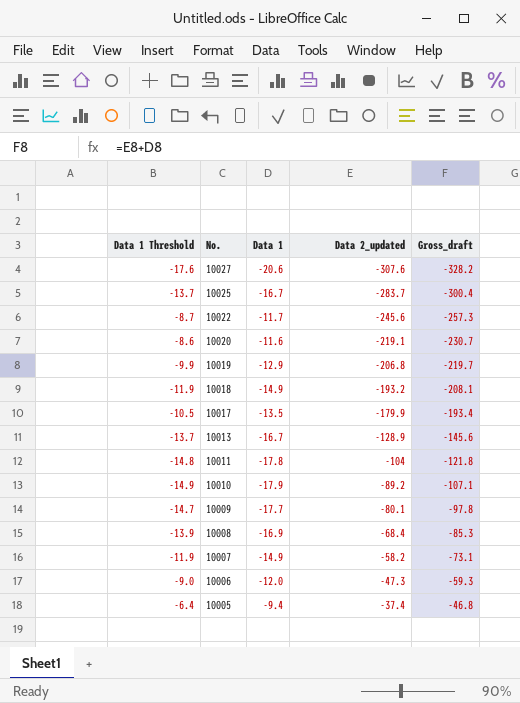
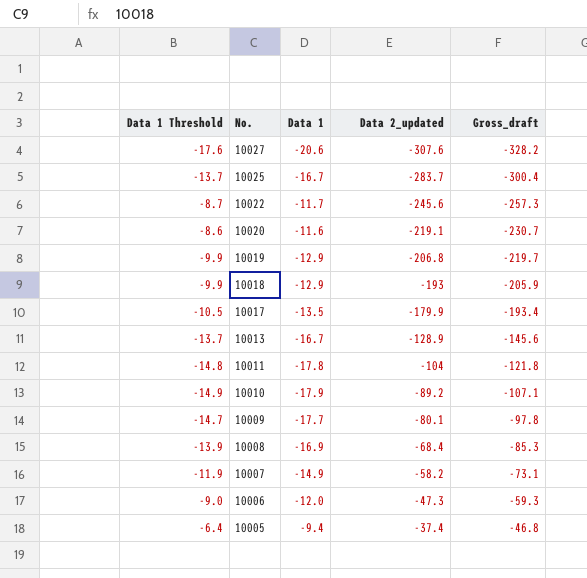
10018 | Data 1 Threshold: -11.9 -> -9.9
10018 | Data 1: -14.9 -> -12.9
10018 | Data 2_updated: -193.2 -> -193
10018 | Gross_draft: -208.1 -> -205.9

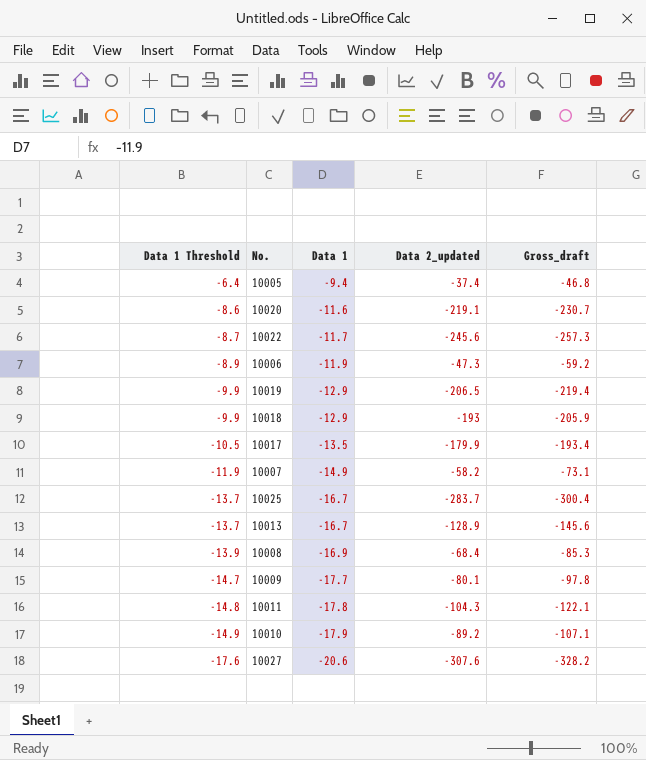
row order: No. descending -> Data 1 Threshold descending
10006 | Data 1 Threshold: -9.0 -> -8.9
10006 | Data 1: -12.0 -> -11.9
10006 | Gross_draft: -59.3 -> -59.2
10019 | Data 2_updated: -206.8 -> -206.5
10019 | Gross_draft: -219.7 -> -219.4
10011 | Data 2_updated: -104 -> -104.3
10011 | Gross_draft: -121.8 -> -122.1

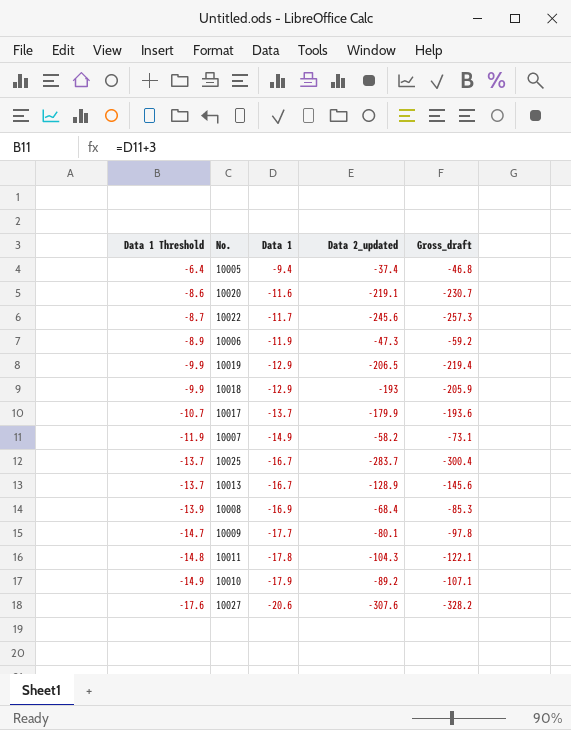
10017 | Data 1 Threshold: -10.5 -> -10.7
10017 | Data 1: -13.5 -> -13.7
10017 | Gross_draft: -193.4 -> -193.6

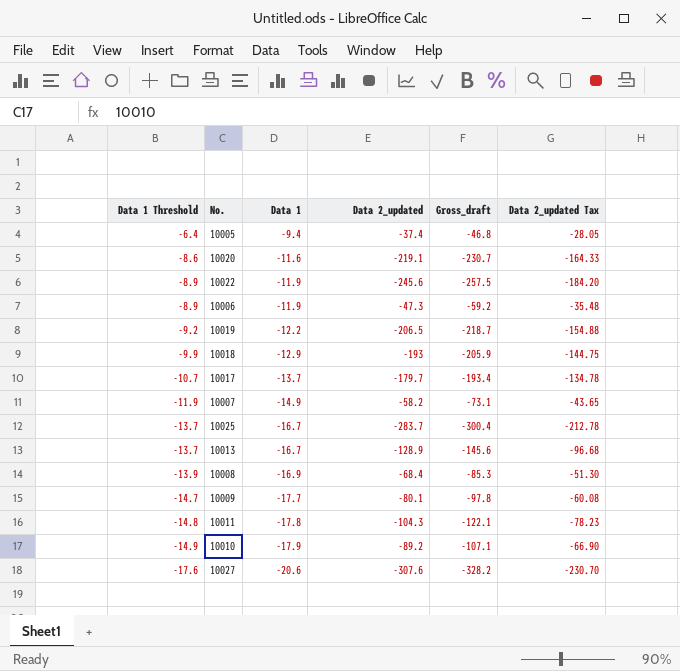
column Data 2_updated Tax | formula: none -> [Data 2_updated] * 0.75
10022 | Data 1 Threshold: -8.7 -> -8.9
10022 | Data 1: -11.7 -> -11.9
10022 | Gross_draft: -257.3 -> -257.5
10019 | Data 1 Threshold: -9.9 -> -9.2
10019 | Data 1: -12.9 -> -12.2
10019 | Gross_draft: -219.4 -> -218.7
10017 | Data 2_updated: -179.9 -> -179.7
10017 | Gross_draft: -193.6 -> -193.4

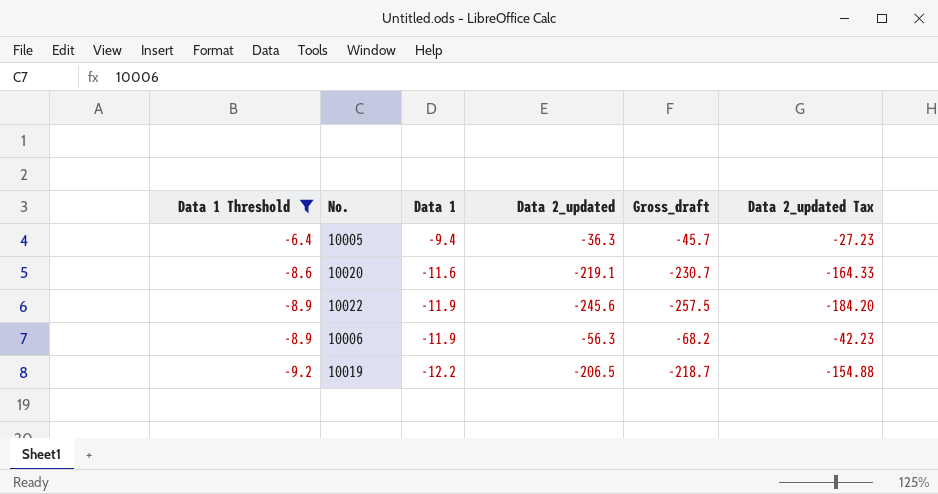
filter: none -> Data 1 Threshold >= -9.2
10005 | Data 2_updated: -37.4 -> -36.3
10005 | Gross_draft: -46.8 -> -45.7
10005 | Data 2_updated Tax: -28.05 -> -27.23
10006 | Data 2_updated: -47.3 -> -56.3
10006 | Gross_draft: -59.2 -> -68.2
10006 | Data 2_updated Tax: -35.48 -> -42.23

